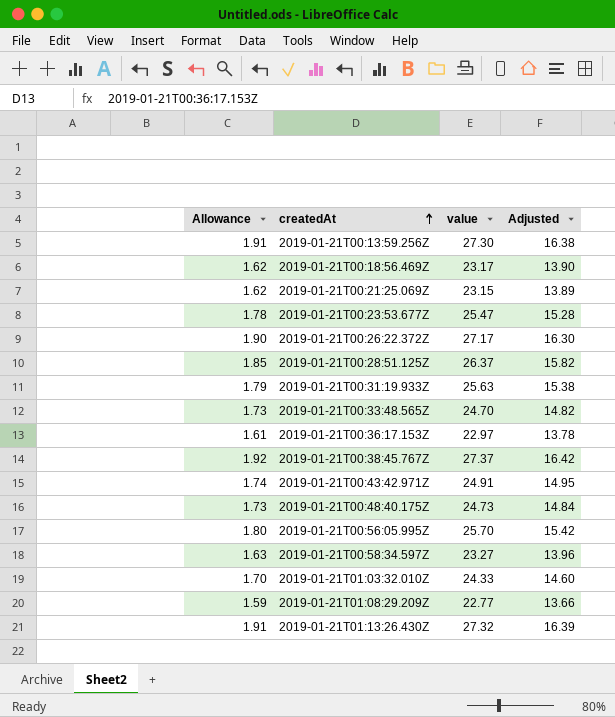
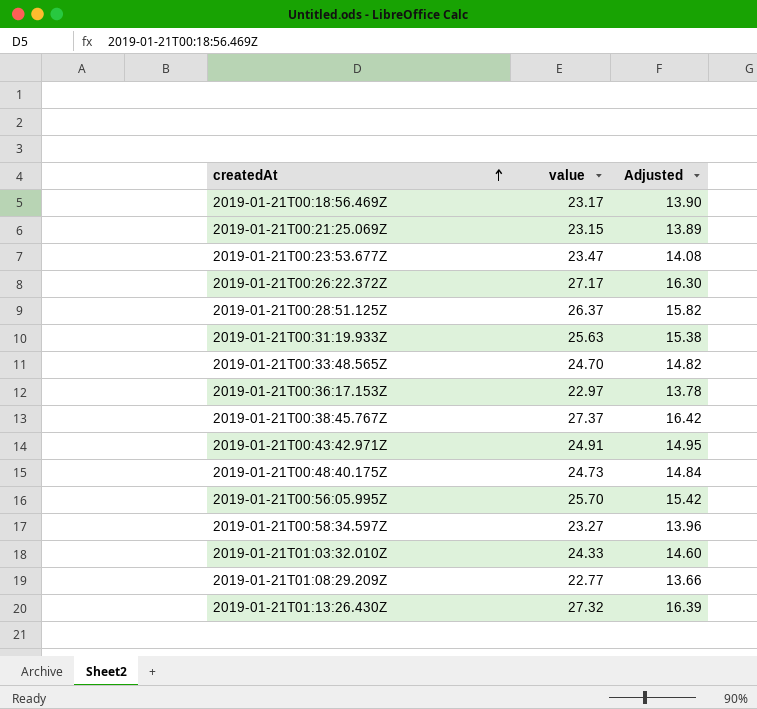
column Allowance | formula: [value] * 0.07 -> none
row 2019-01-21T00:13:59.256Z: 1.91 | 27.30 | 16.38 -> none
2019-01-21T00:23:53.677Z | value: 25.47 -> 23.47
2019-01-21T00:23:53.677Z | Adjusted: 15.28 -> 14.08

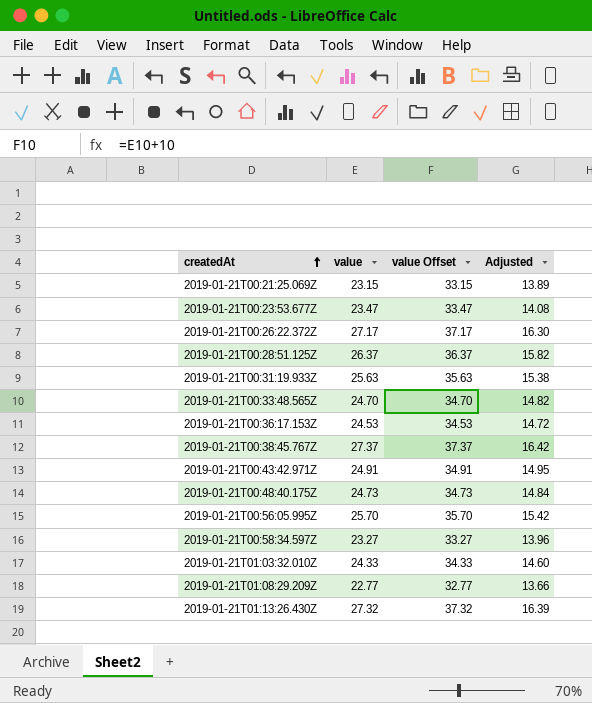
column value Offset | formula: none -> [value] + 10
row 2019-01-21T00:18:56.469Z: 23.17 | 13.90 -> none
2019-01-21T00:36:17.153Z | value: 22.97 -> 24.53
2019-01-21T00:36:17.153Z | Adjusted: 13.78 -> 14.72

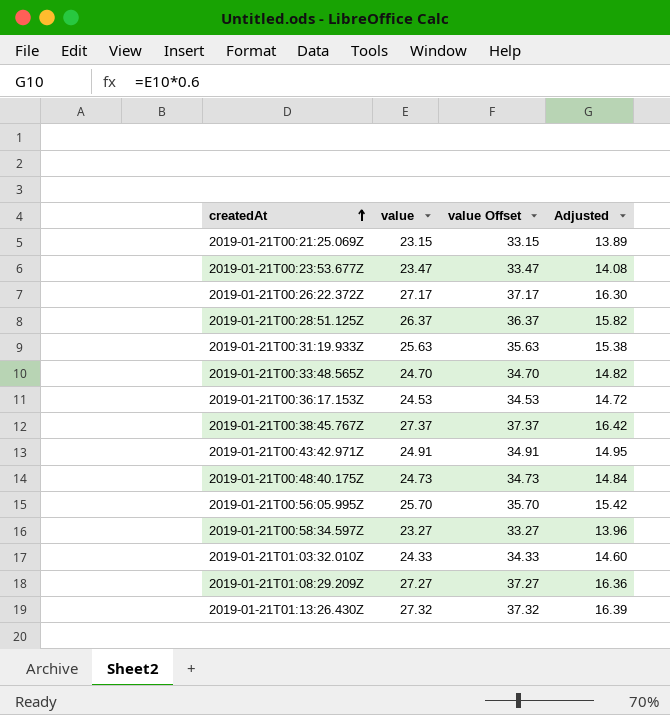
2019-01-21T01:08:29.209Z | value: 22.77 -> 27.27
2019-01-21T01:08:29.209Z | value Offset: 32.77 -> 37.27
2019-01-21T01:08:29.209Z | Adjusted: 13.66 -> 16.36

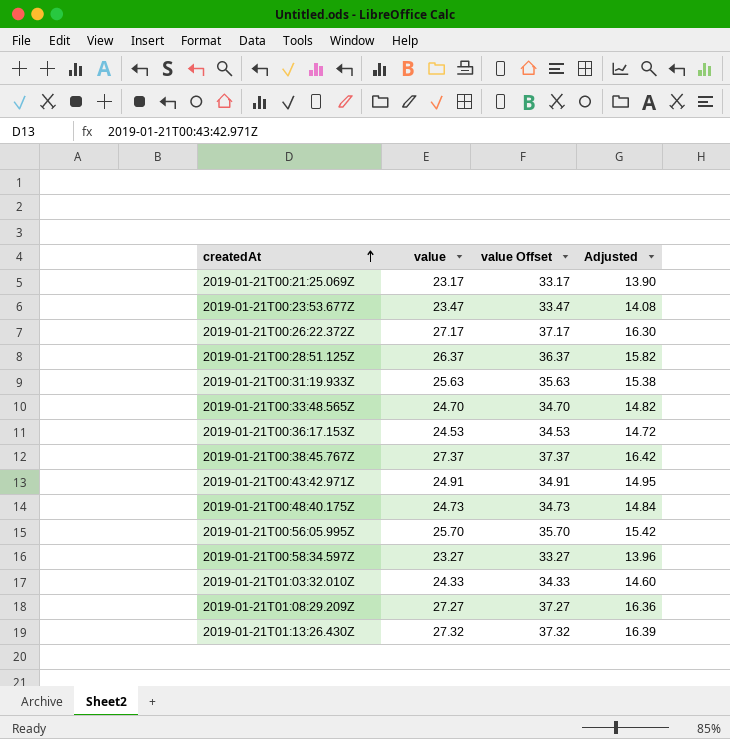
2019-01-21T00:21:25.069Z | value: 23.15 -> 23.17
2019-01-21T00:21:25.069Z | value Offset: 33.15 -> 33.17
2019-01-21T00:21:25.069Z | Adjusted: 13.89 -> 13.90

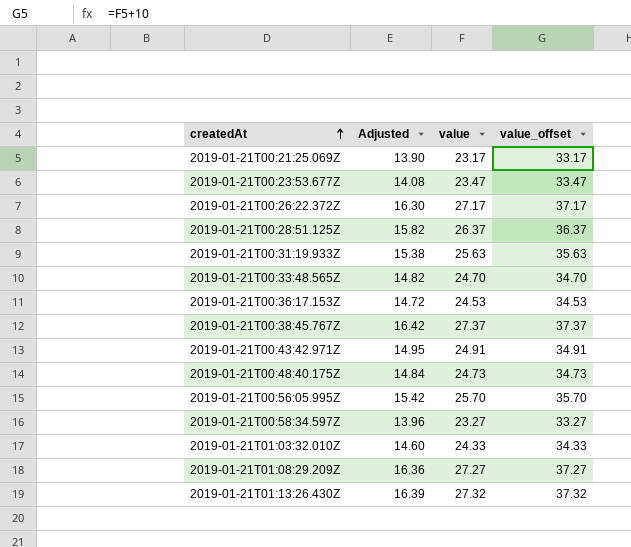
column Adjusted | position: 4 -> 2
column name: value Offset -> value_offset

